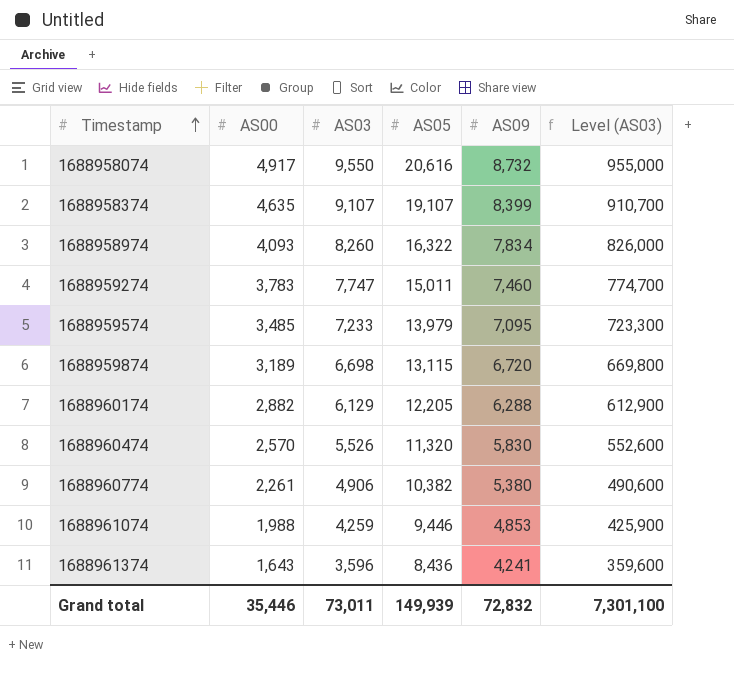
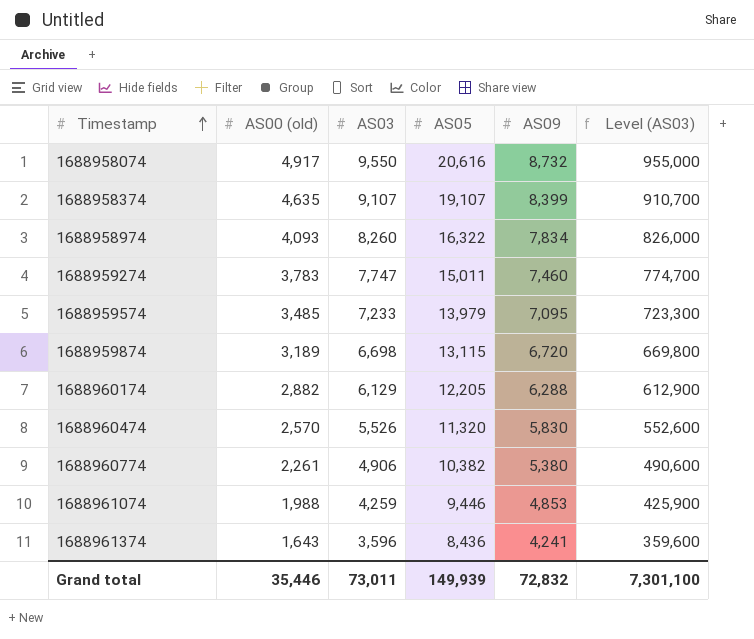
column name: AS00 -> AS00 (old)

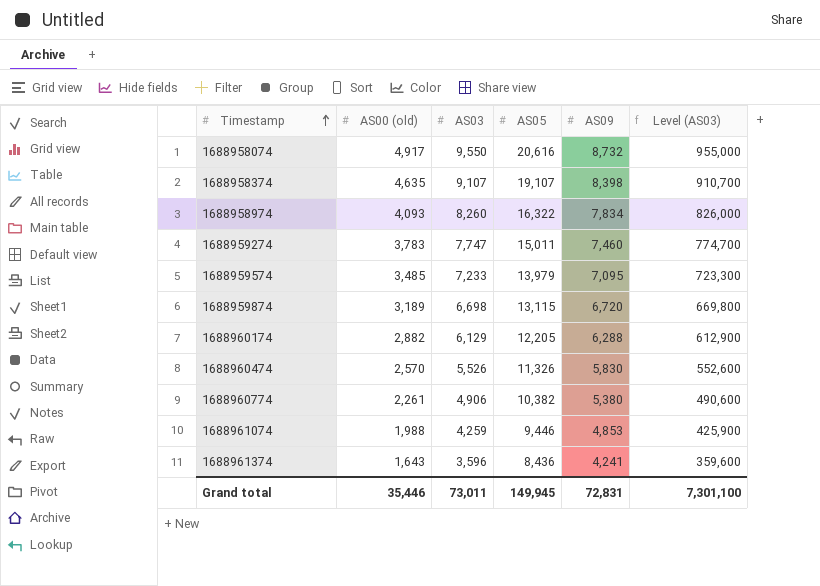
1688958374 | AS09: 8,399 -> 8,398
1688960474 | AS05: 11,320 -> 11,326
Grand total | AS05: 149,939 -> 149,945
Grand total | AS09: 72,832 -> 72,831

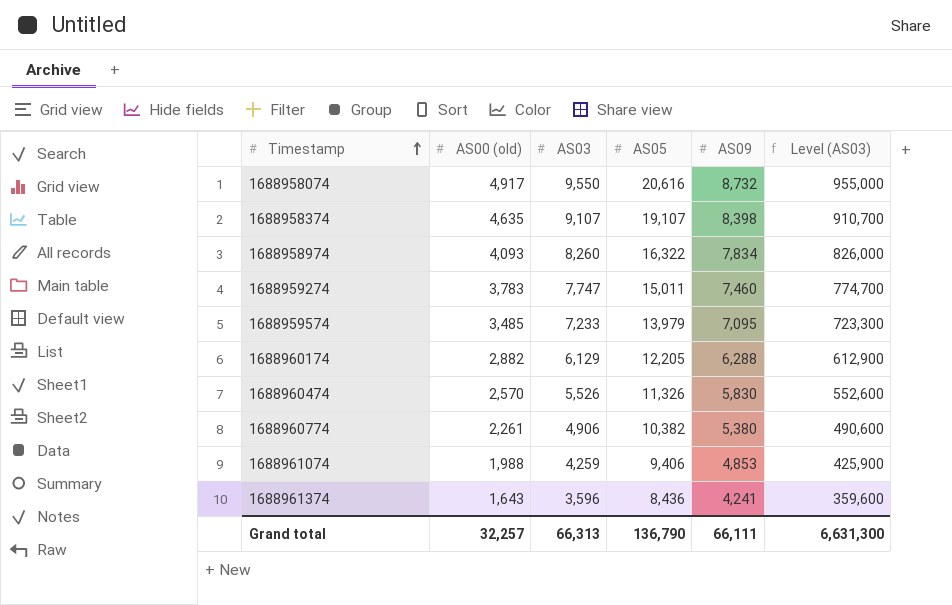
row 1688959874: 3,189 | 6,698 | 13,115 | 6,720 | 669,800 -> none
1688961074 | AS05: 9,446 -> 9,406
Grand total | AS00 (old): 35,446 -> 32,257
Grand total | AS03: 73,011 -> 66,313
Grand total | AS05: 149,945 -> 136,790
Grand total | AS09: 72,831 -> 66,111
Grand total | Level (AS03): 7,301,100 -> 6,631,300

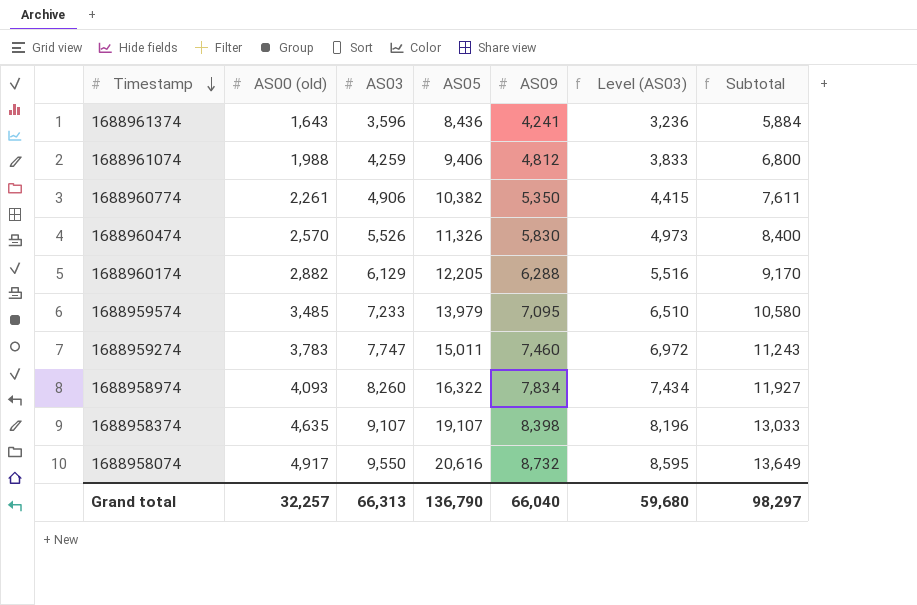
row order: Timestamp ascending -> Timestamp descending
column Level (AS03) | formula: [AS03] * 100 -> [AS03] * 0.9
column Subtotal | formula: none -> [AS00 (old)] + [AS09]
1688961074 | AS09: 4,853 -> 4,812
1688960774 | AS09: 5,380 -> 5,350
Grand total | AS09: 66,111 -> 66,040
Grand total | Level (AS03): 6,631,300 -> 59,680

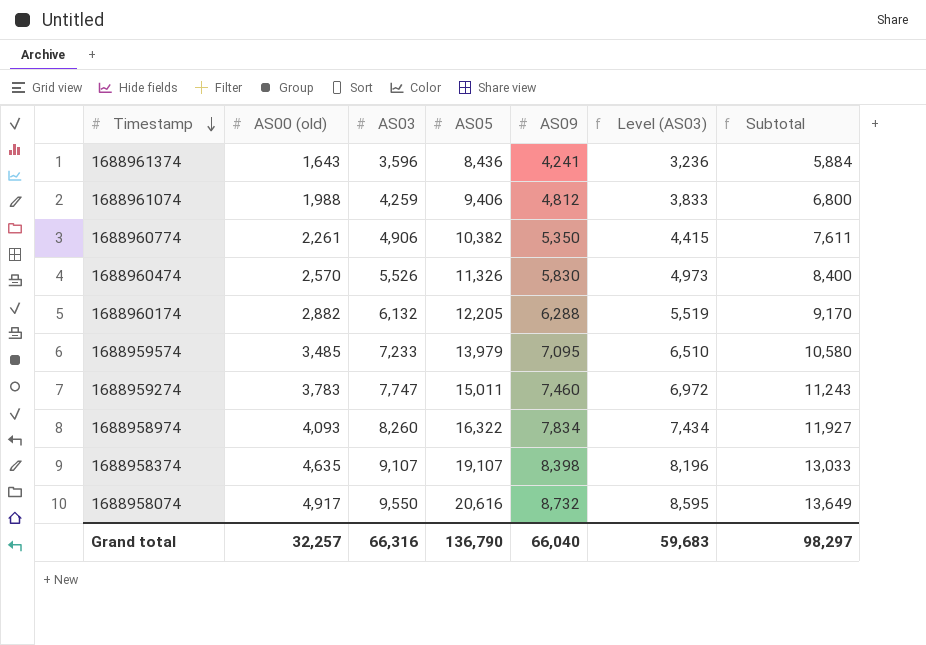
1688960174 | AS03: 6,129 -> 6,132
1688960174 | Level (AS03): 5,516 -> 5,519
Grand total | AS03: 66,313 -> 66,316
Grand total | Level (AS03): 59,680 -> 59,683

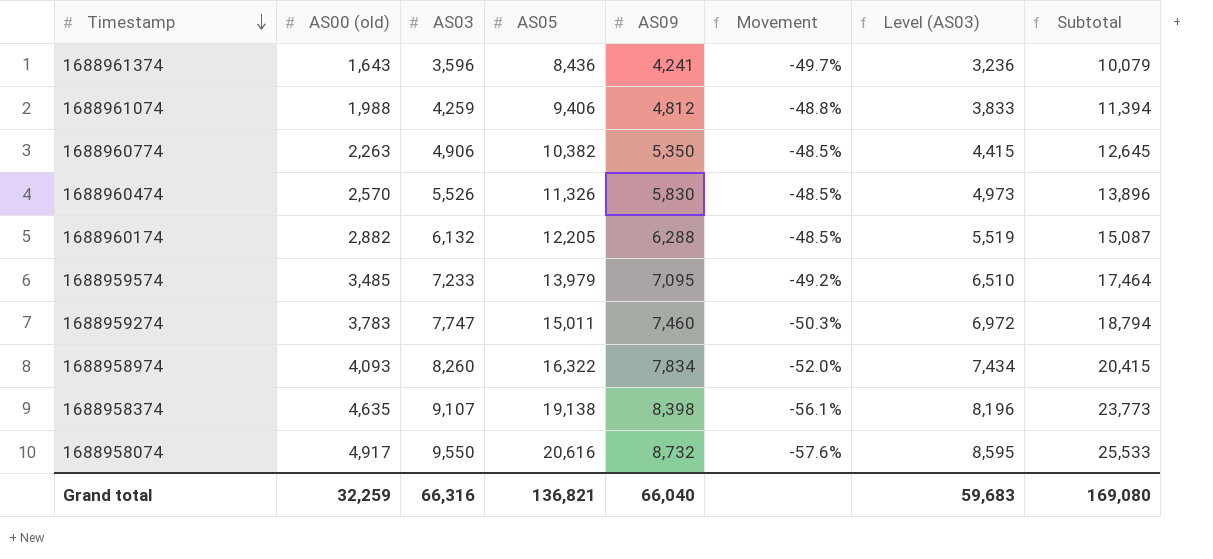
column Movement | formula: none -> ([AS09] - [AS05]) / [AS05]
column Subtotal | formula: [AS00 (old)] + [AS09] -> [AS00 (old)] + [AS05]
1688960774 | AS00 (old): 2,261 -> 2,263
1688958374 | AS05: 19,107 -> 19,138
Grand total | AS00 (old): 32,257 -> 32,259
Grand total | AS05: 136,790 -> 136,821
Grand total | Subtotal: 98,297 -> 169,080

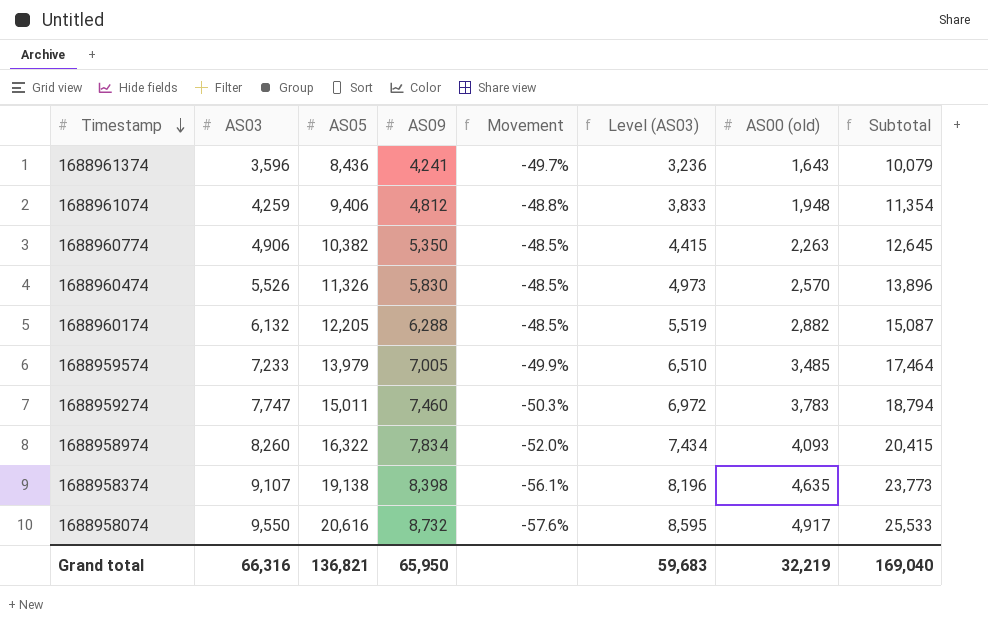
column AS00 (old) | position: 2 -> 7
1688961074 | AS00 (old): 1,988 -> 1,948
1688961074 | Subtotal: 11,394 -> 11,354
1688959574 | AS09: 7,095 -> 7,005
1688959574 | Movement: -49.2% -> -49.9%
Grand total | AS09: 66,040 -> 65,950
Grand total | AS00 (old): 32,259 -> 32,219
Grand total | Subtotal: 169,080 -> 169,040

